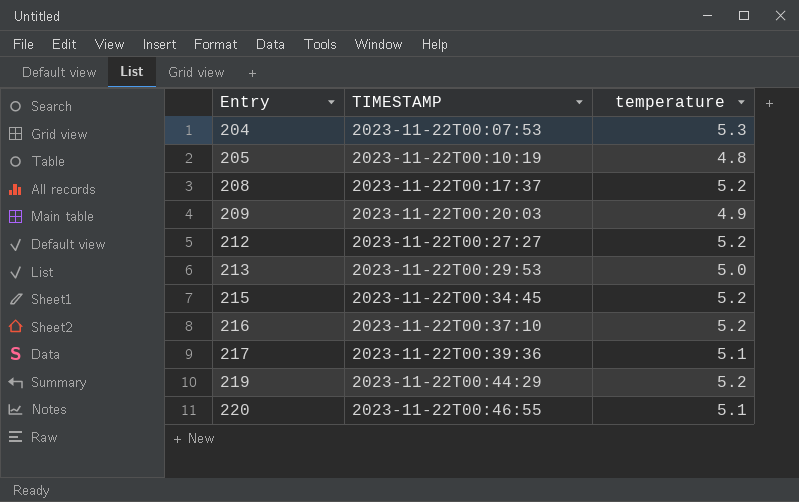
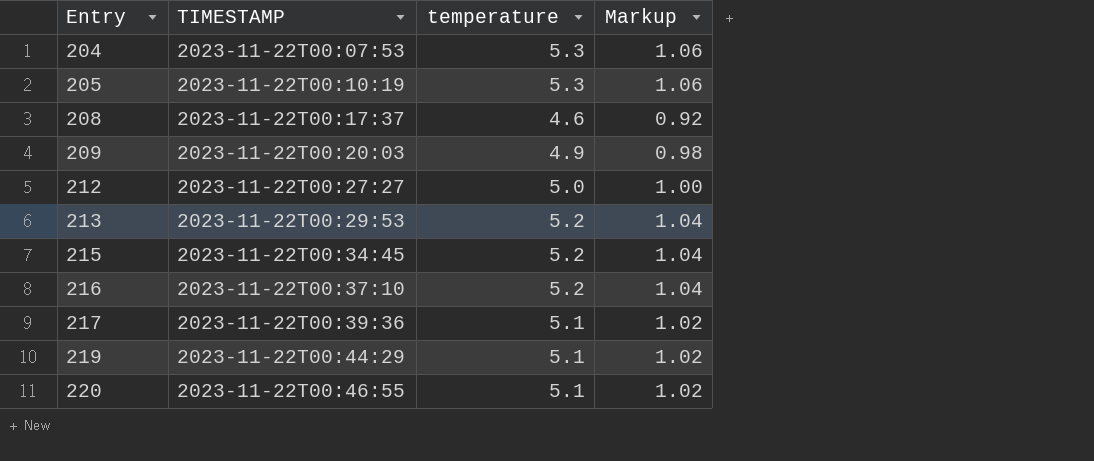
column Markup | formula: none -> [temperature] * 0.2
205 | temperature: 4.8 -> 5.3
208 | temperature: 5.2 -> 4.6
212 | temperature: 5.2 -> 5.0
213 | temperature: 5.0 -> 5.2
219 | temperature: 5.2 -> 5.1

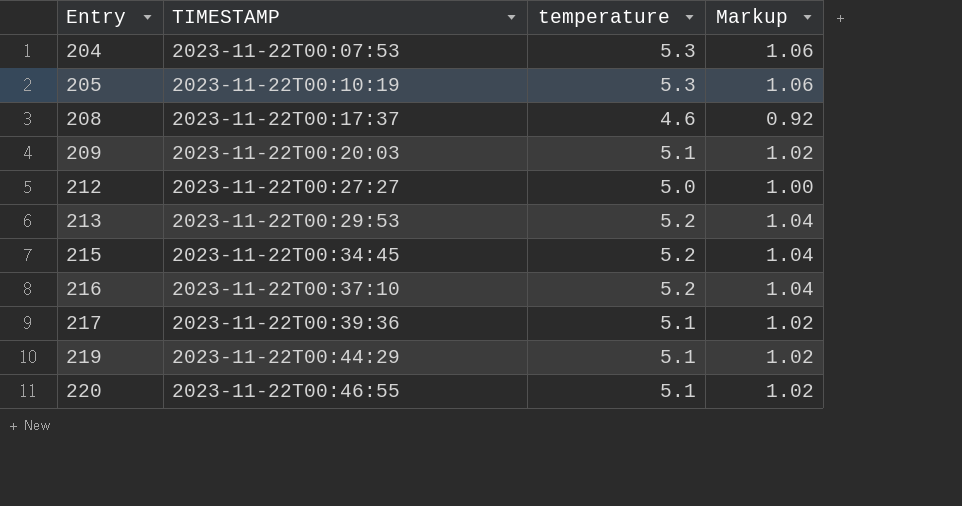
209 | temperature: 4.9 -> 5.1
209 | Markup: 0.98 -> 1.02

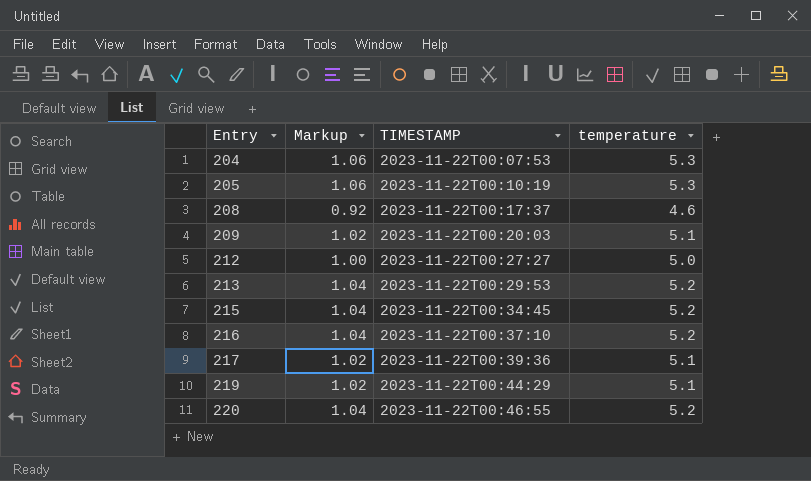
column Markup | position: 4 -> 2
220 | Markup: 1.02 -> 1.04
220 | temperature: 5.1 -> 5.2

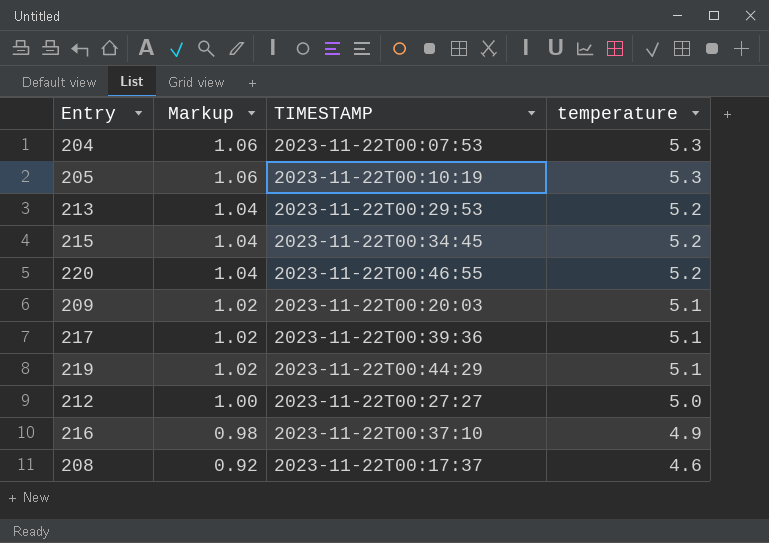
row order: Entry ascending -> Markup descending
216 | Markup: 1.04 -> 0.98
216 | temperature: 5.2 -> 4.9

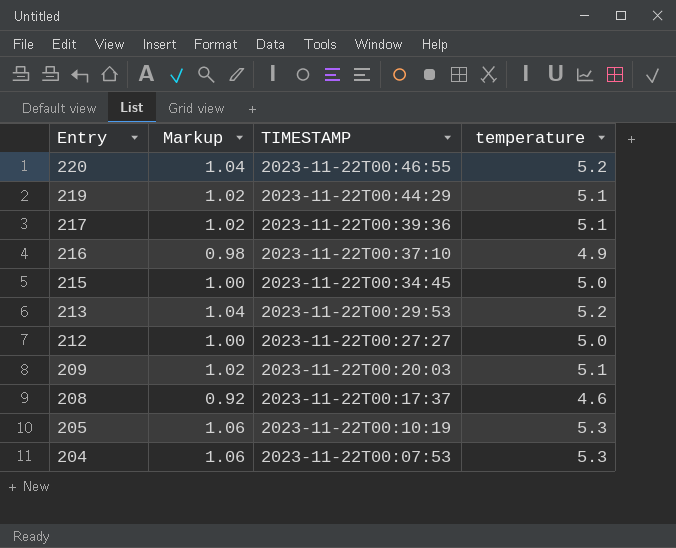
row order: Markup descending -> Entry descending
215 | Markup: 1.04 -> 1.00
215 | temperature: 5.2 -> 5.0

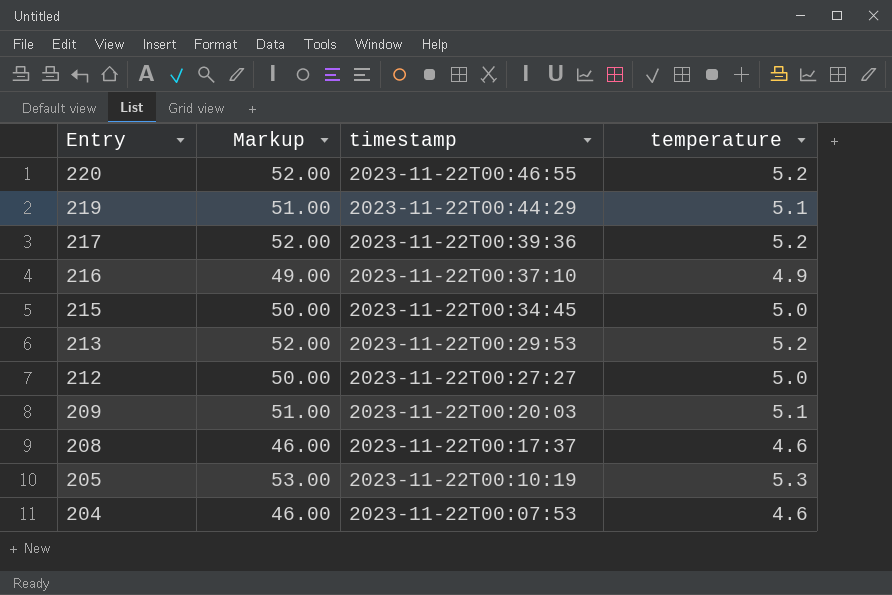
column Markup | formula: [temperature] * 0.2 -> [temperature] * 10
column name: TIMESTAMP -> timestamp
217 | temperature: 5.1 -> 5.2
204 | temperature: 5.3 -> 4.6

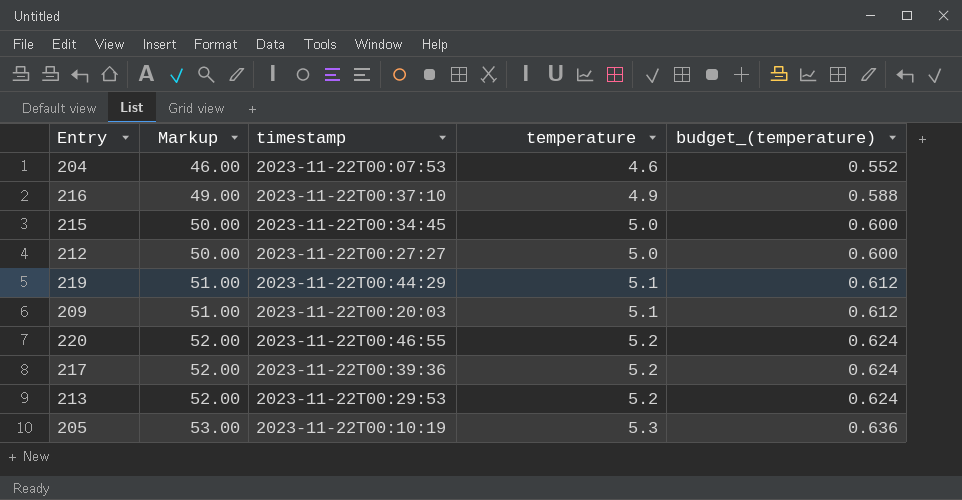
row order: Entry descending -> Markup ascending
column budget_(temperature) | formula: none -> [temperature] * 0.12
row 208: 46.00 | 2023-11-22T00:17:37 | 4.6 -> none

